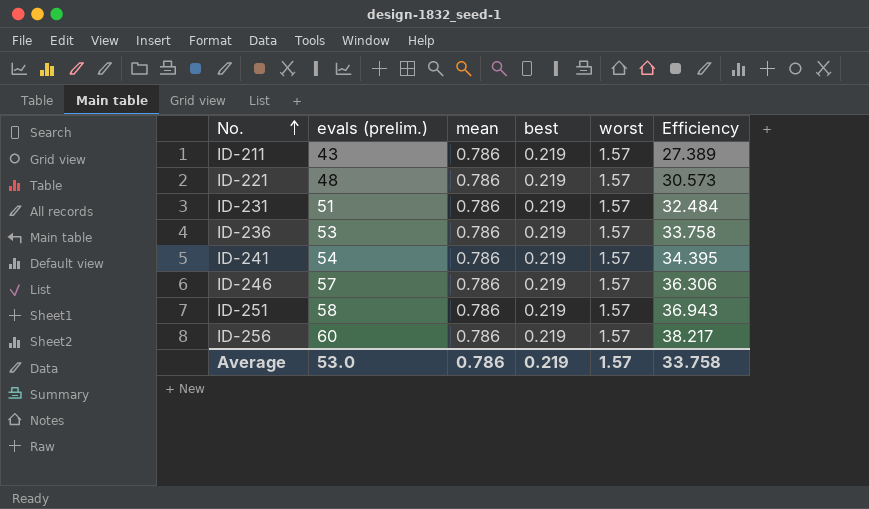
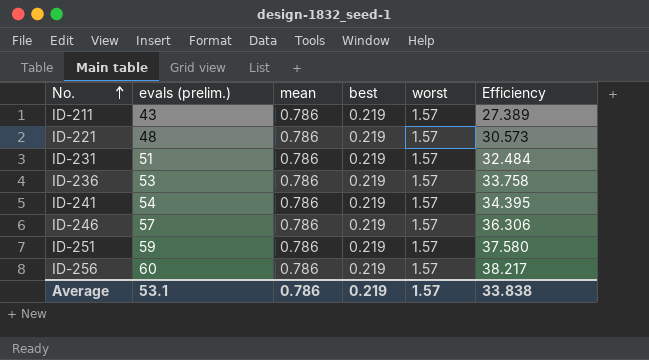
ID-251 | evals (prelim.): 58 -> 59
ID-251 | Efficiency: 36.943 -> 37.580
Average | evals (prelim.): 53.0 -> 53.1
Average | Efficiency: 33.758 -> 33.838

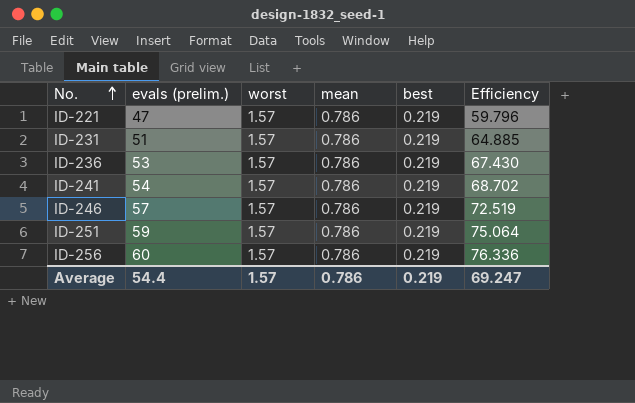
column worst | position: 5 -> 3
column Efficiency | formula: [evals (prelim.)] / [worst] -> [evals (prelim.)] / [mean]
row ID-211: 43 | 0.786 | 0.219 | 1.57 | 27.389 -> none
ID-221 | evals (prelim.): 48 -> 47
Average | evals (prelim.): 53.1 -> 54.4
Average | Efficiency: 33.838 -> 69.247

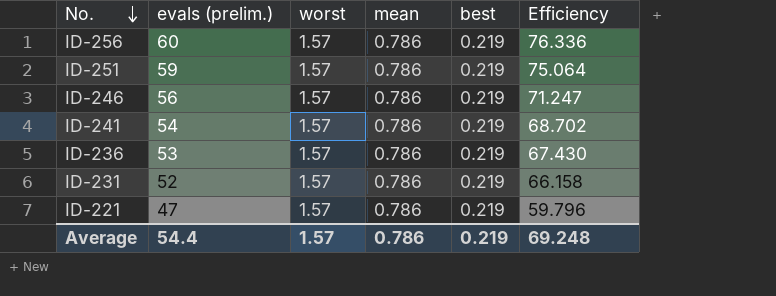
row order: No. ascending -> No. descending
ID-246 | evals (prelim.): 57 -> 56
ID-246 | Efficiency: 72.519 -> 71.247
ID-231 | evals (prelim.): 51 -> 52
ID-231 | Efficiency: 64.885 -> 66.158
Average | Efficiency: 69.247 -> 69.248

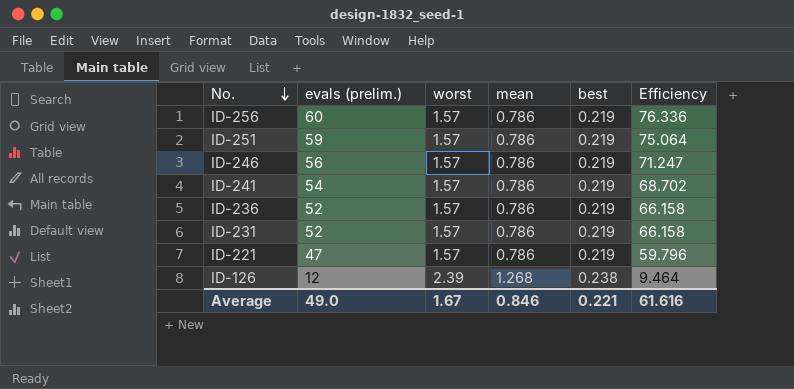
ID-236 | evals (prelim.): 53 -> 52
ID-236 | Efficiency: 67.430 -> 66.158
row ID-126: none -> 12 | 2.39 | 1.268 | 0.238 | 9.464
Average | evals (prelim.): 54.4 -> 49.0
Average | worst: 1.57 -> 1.67
Average | mean: 0.786 -> 0.846
Average | best: 0.219 -> 0.221
Average | Efficiency: 69.248 -> 61.616

